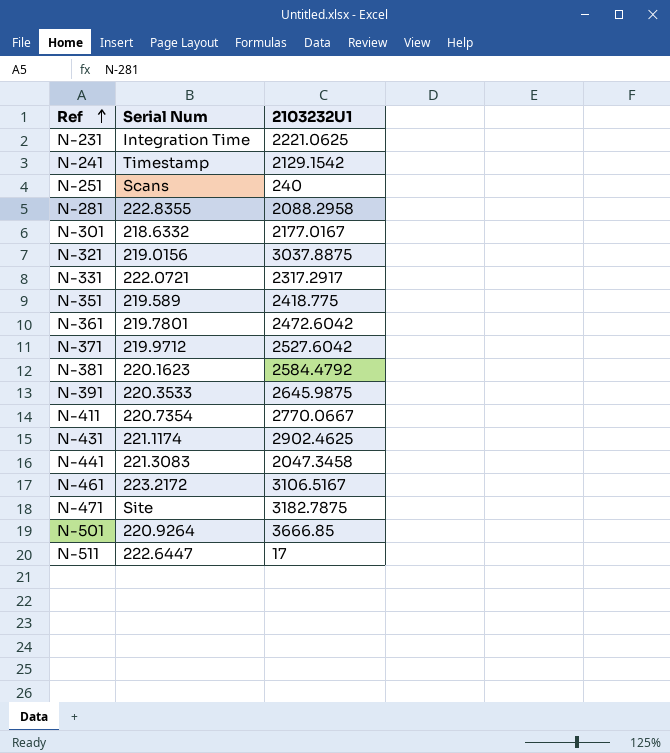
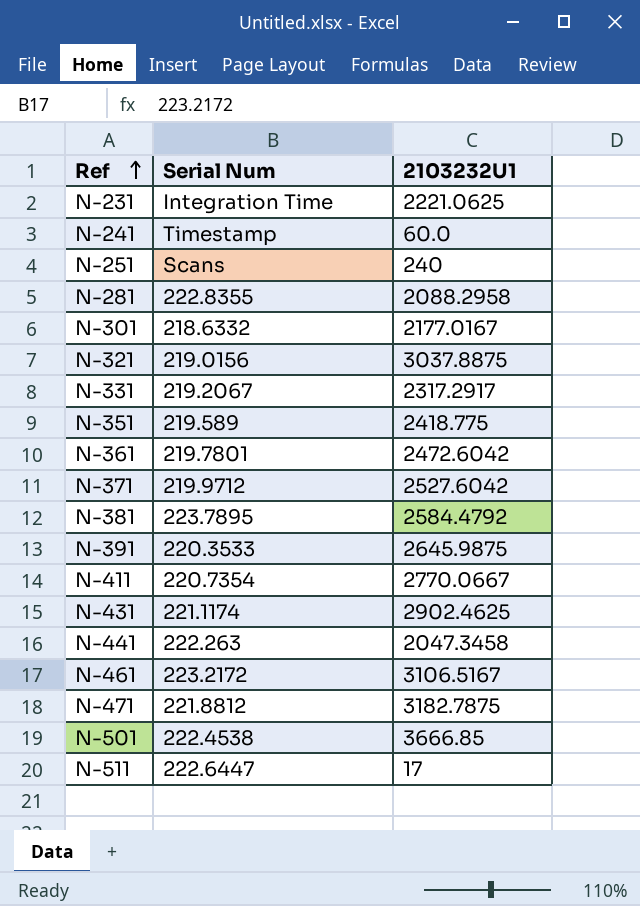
N-241 | 2103232U1: 2129.1542 -> 60.0
N-331 | Serial Num: 222.0721 -> 219.2067
N-381 | Serial Num: 220.1623 -> 223.7895
N-441 | Serial Num: 221.3083 -> 222.263
N-471 | Serial Num: Site -> 221.8812
N-501 | Serial Num: 220.9264 -> 222.4538

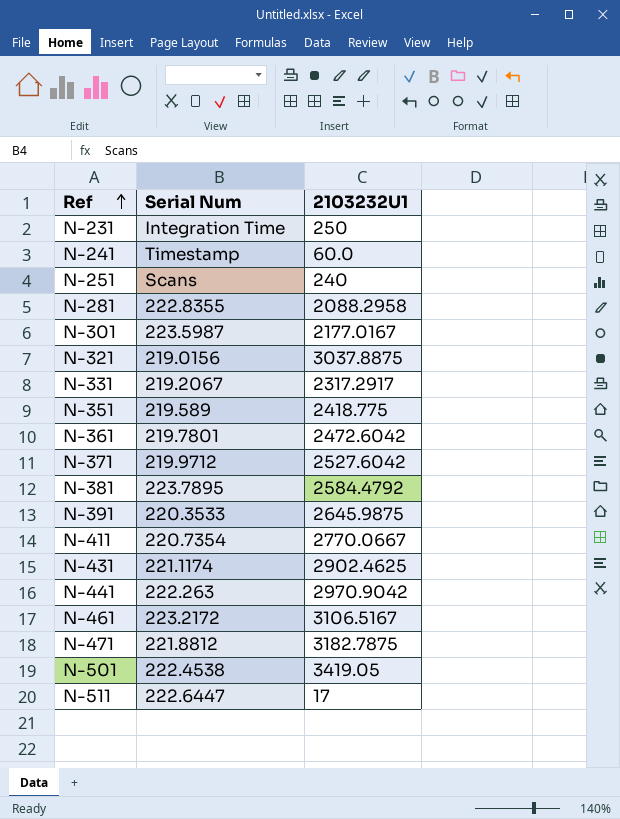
N-231 | 2103232U1: 2221.0625 -> 250
N-301 | Serial Num: 218.6332 -> 223.5987
N-441 | 2103232U1: 2047.3458 -> 2970.9042
N-501 | 2103232U1: 3666.85 -> 3419.05

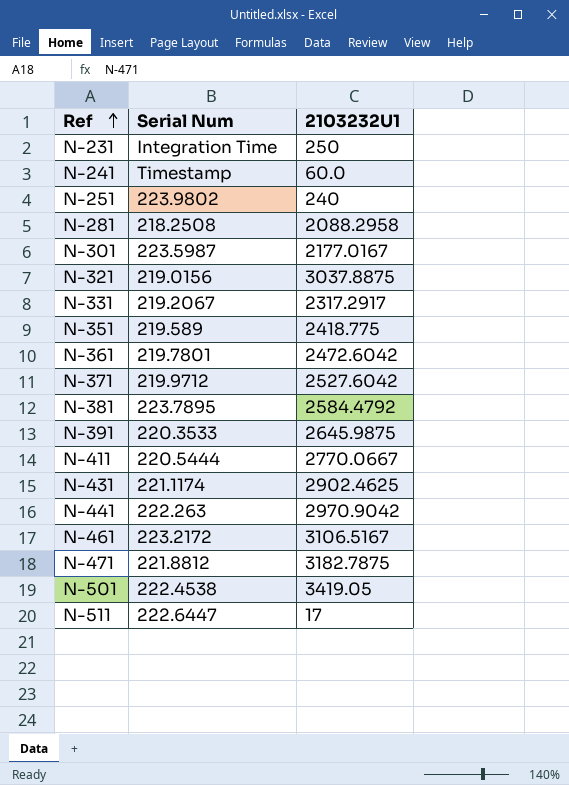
N-251 | Serial Num: Scans -> 223.9802
N-281 | Serial Num: 222.8355 -> 218.2508
N-411 | Serial Num: 220.7354 -> 220.5444

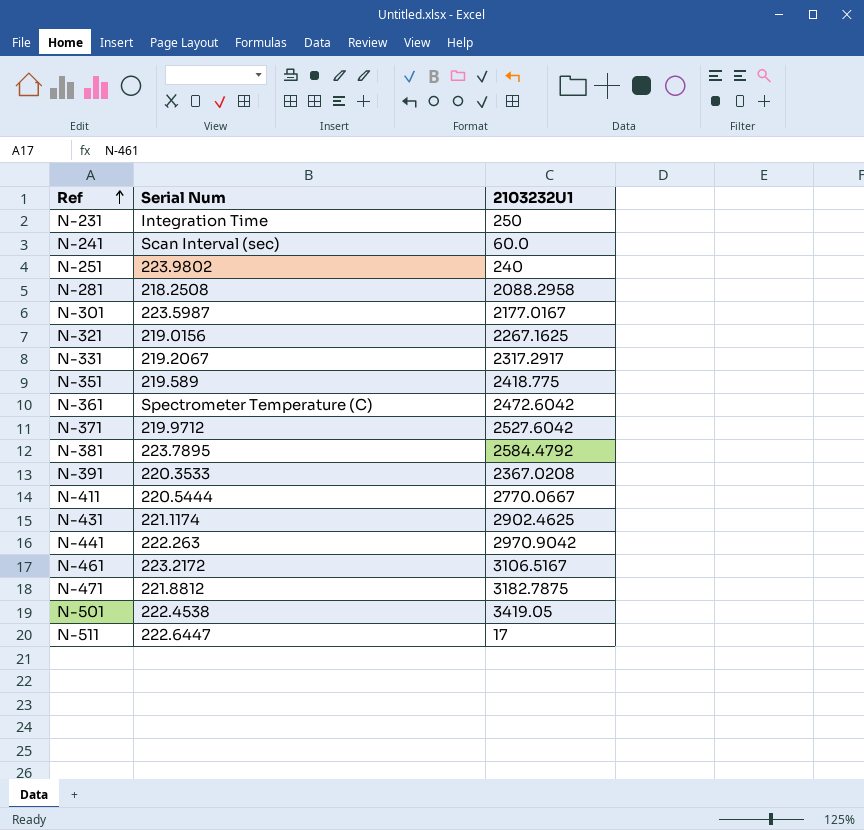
N-241 | Serial Num: Timestamp -> Scan Interval (sec)
N-321 | 2103232U1: 3037.8875 -> 2267.1625
N-361 | Serial Num: 219.7801 -> Spectrometer Temperature (C)
N-391 | 2103232U1: 2645.9875 -> 2367.0208

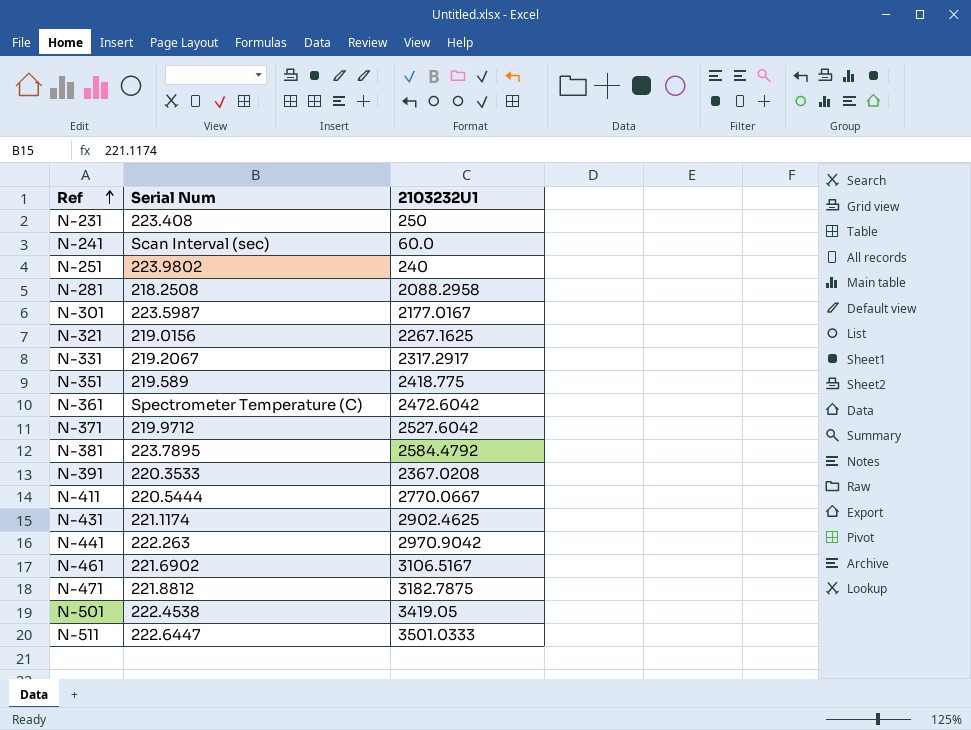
N-231 | Serial Num: Integration Time -> 223.408
N-461 | Serial Num: 223.2172 -> 221.6902
N-511 | 2103232U1: 17 -> 3501.0333

